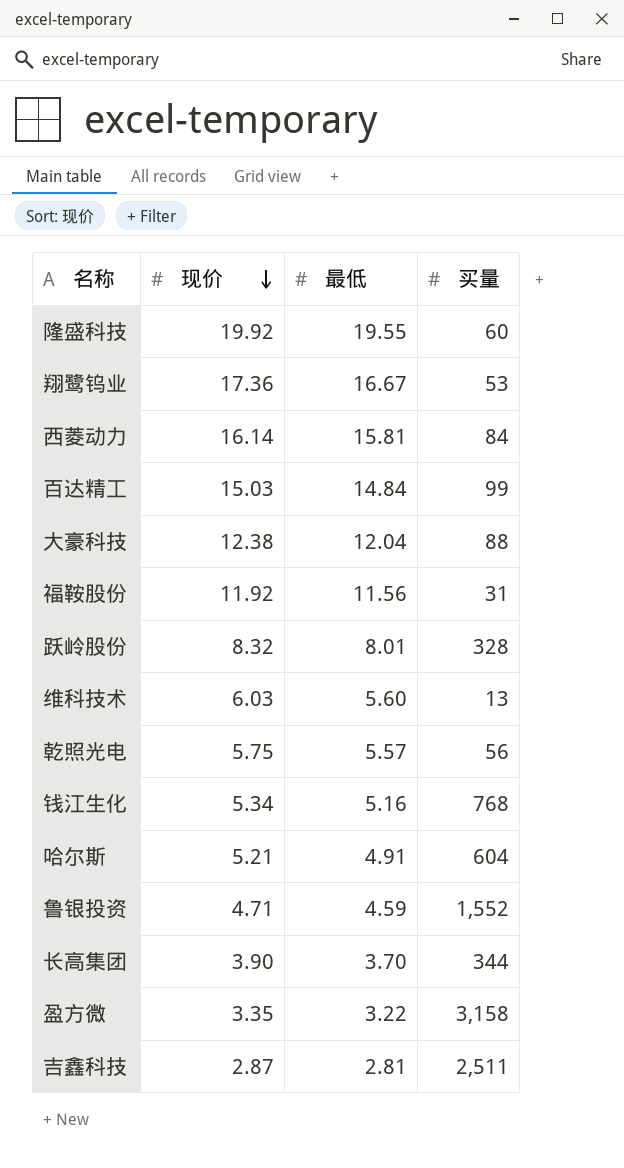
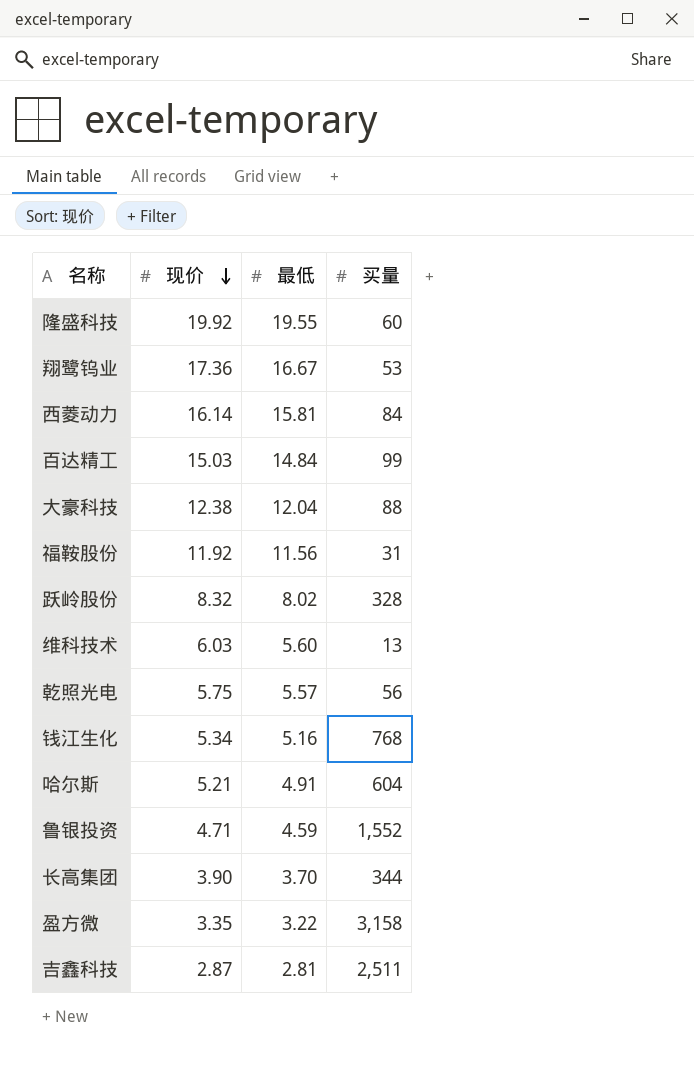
跃岭股份 | 最低: 8.01 -> 8.02

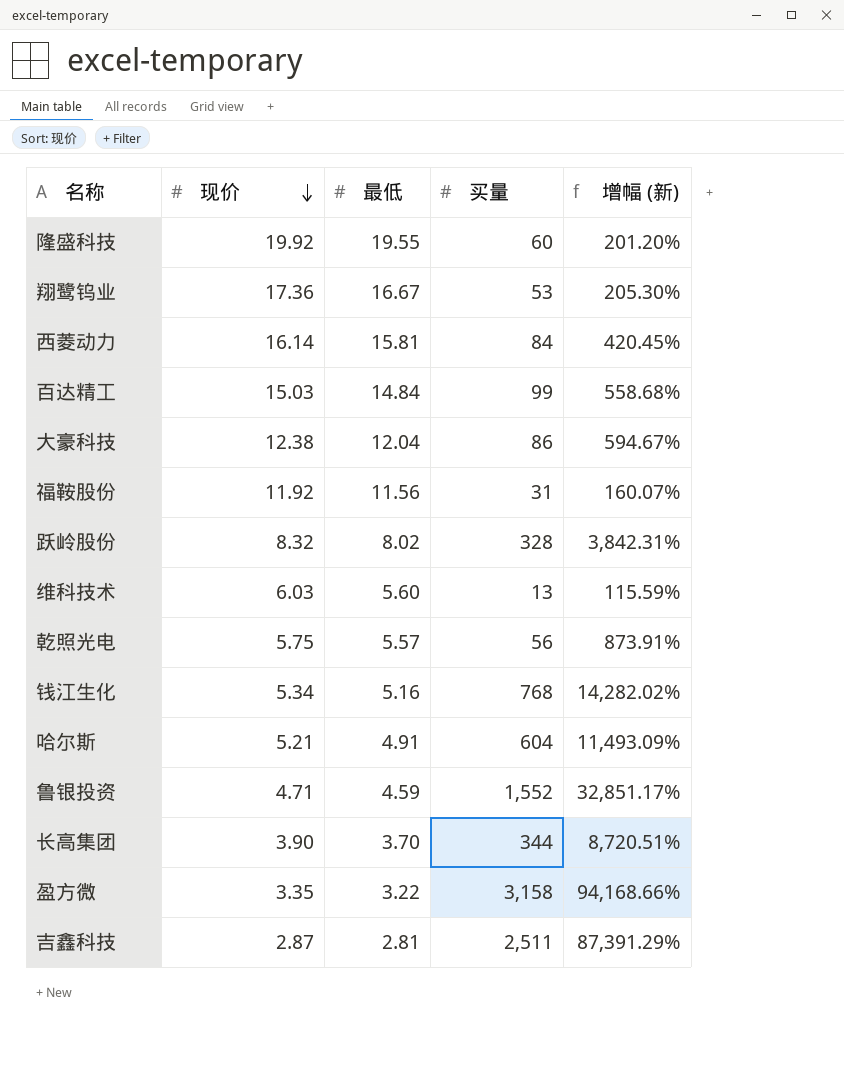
column 增幅 (新) | formula: none -> ([买量] - [现价]) / [现价]
大豪科技 | 买量: 88 -> 86

